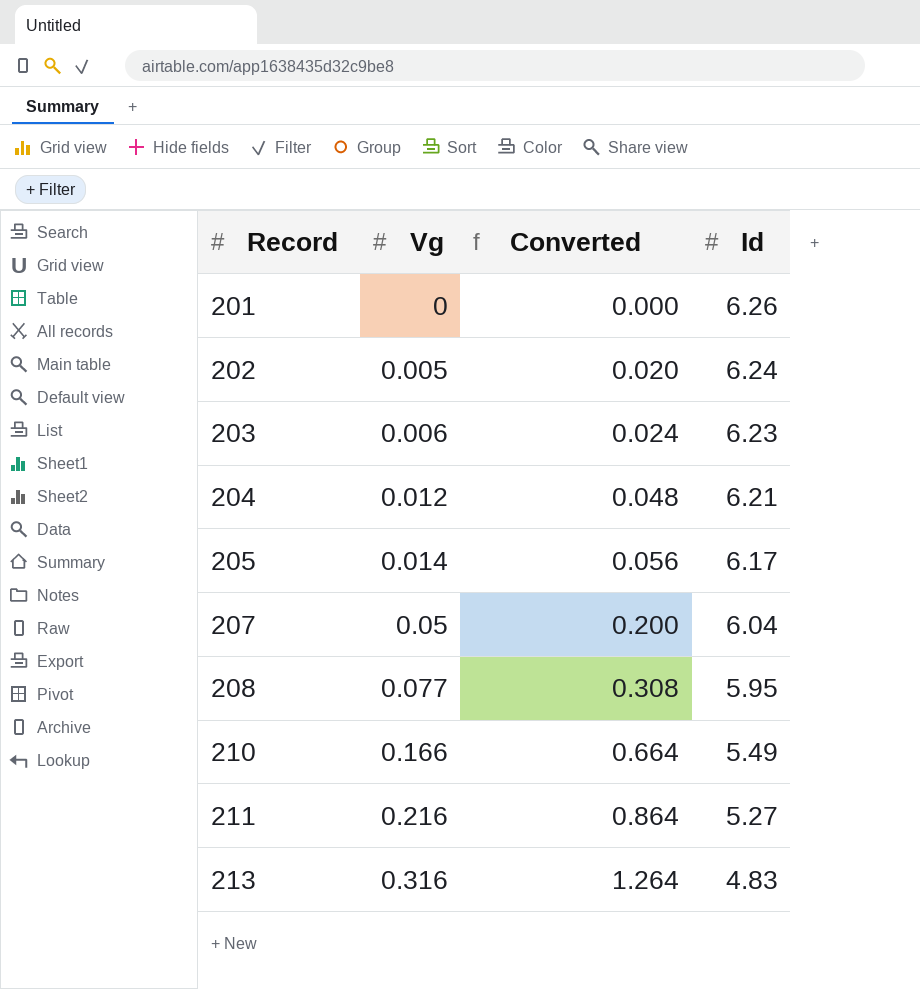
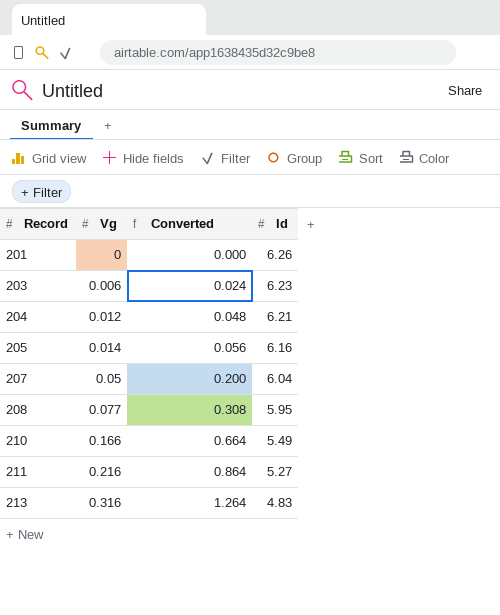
row 202: 0.005 | 0.020 | 6.24 -> none
205 | Id: 6.17 -> 6.16

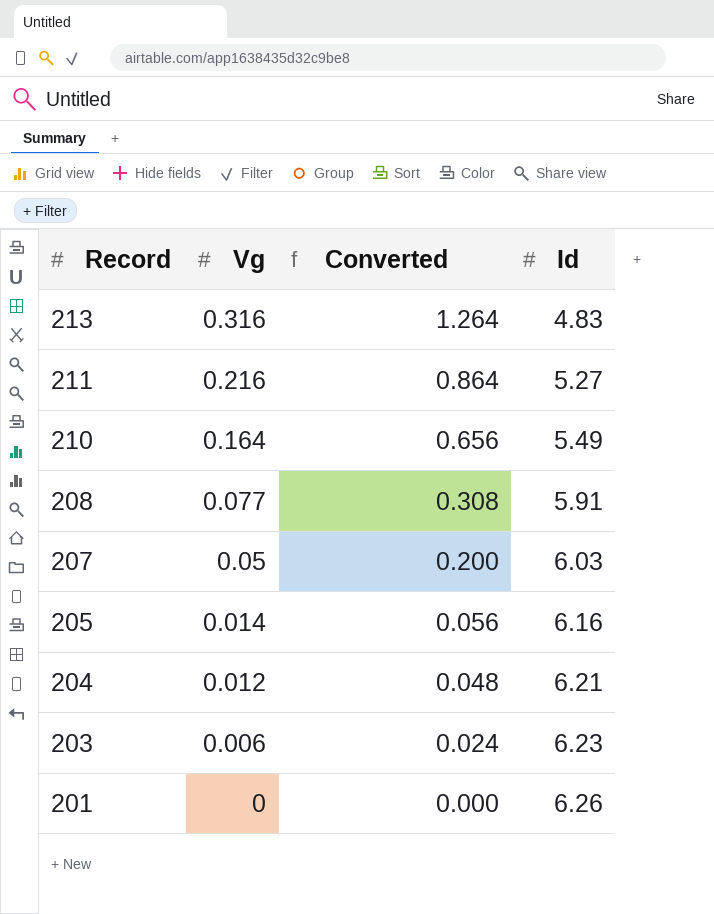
row order: Record ascending -> Record descending
210 | Vg: 0.166 -> 0.164
210 | Converted: 0.664 -> 0.656
208 | Id: 5.95 -> 5.91
207 | Id: 6.04 -> 6.03

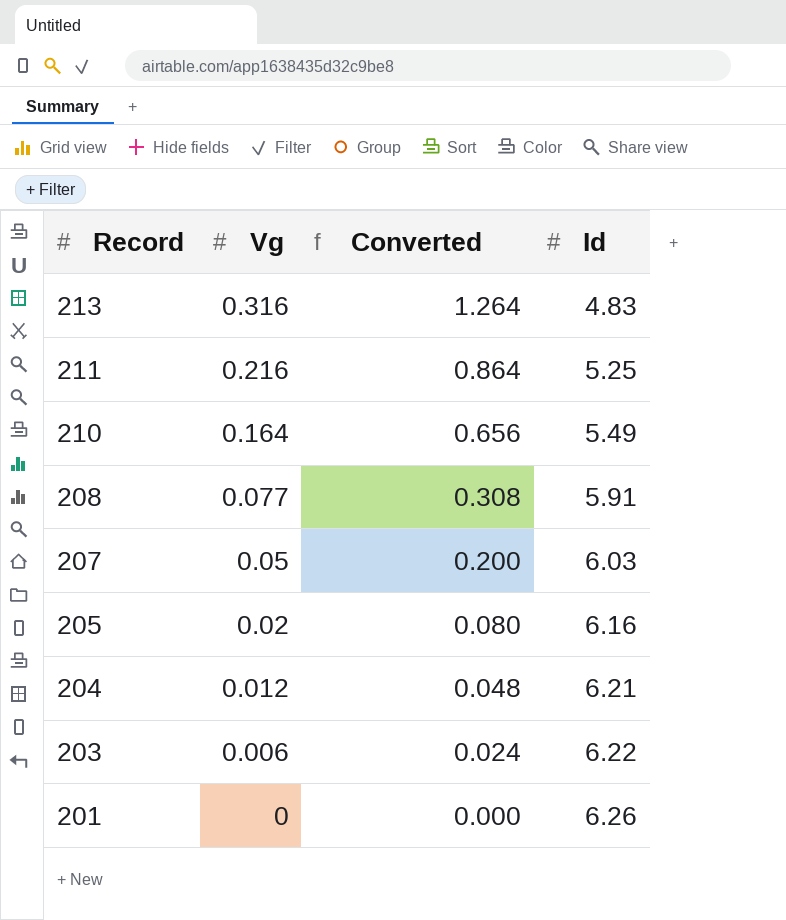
211 | Id: 5.27 -> 5.25
205 | Vg: 0.014 -> 0.02
205 | Converted: 0.056 -> 0.080
203 | Id: 6.23 -> 6.22

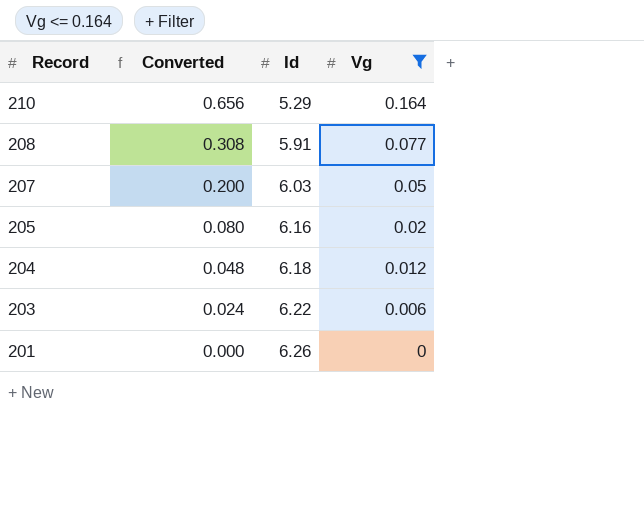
filter: none -> Vg <= 0.164
column Vg | position: 2 -> 4
210 | Id: 5.49 -> 5.29
204 | Id: 6.21 -> 6.18

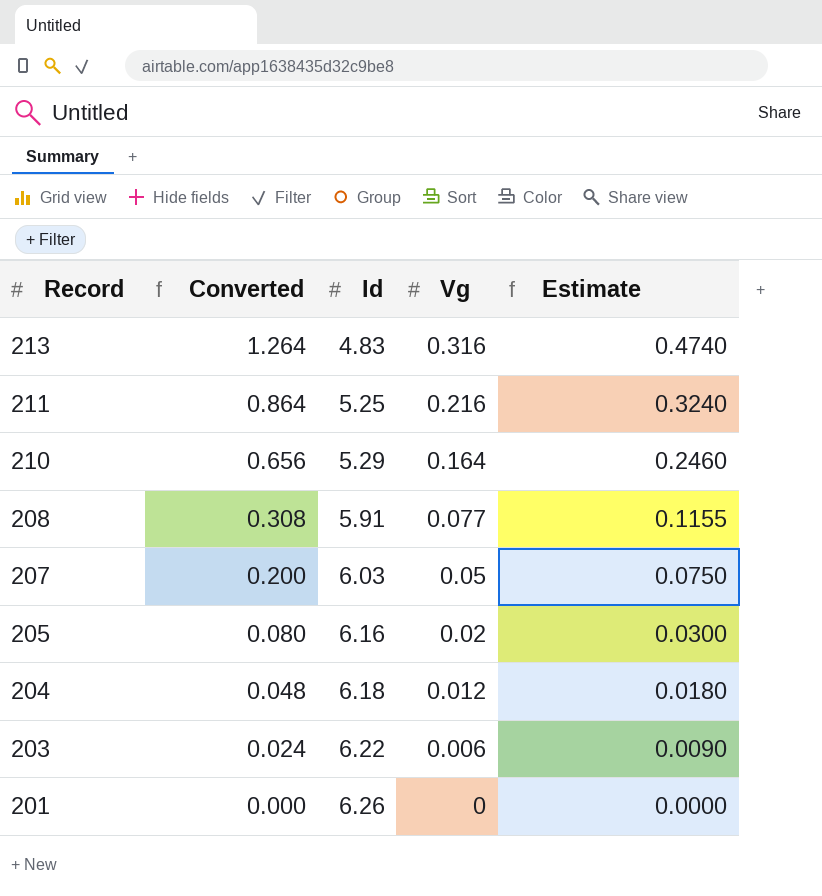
filter: Vg <= 0.164 -> none
column Estimate | formula: none -> [Vg] * 1.5

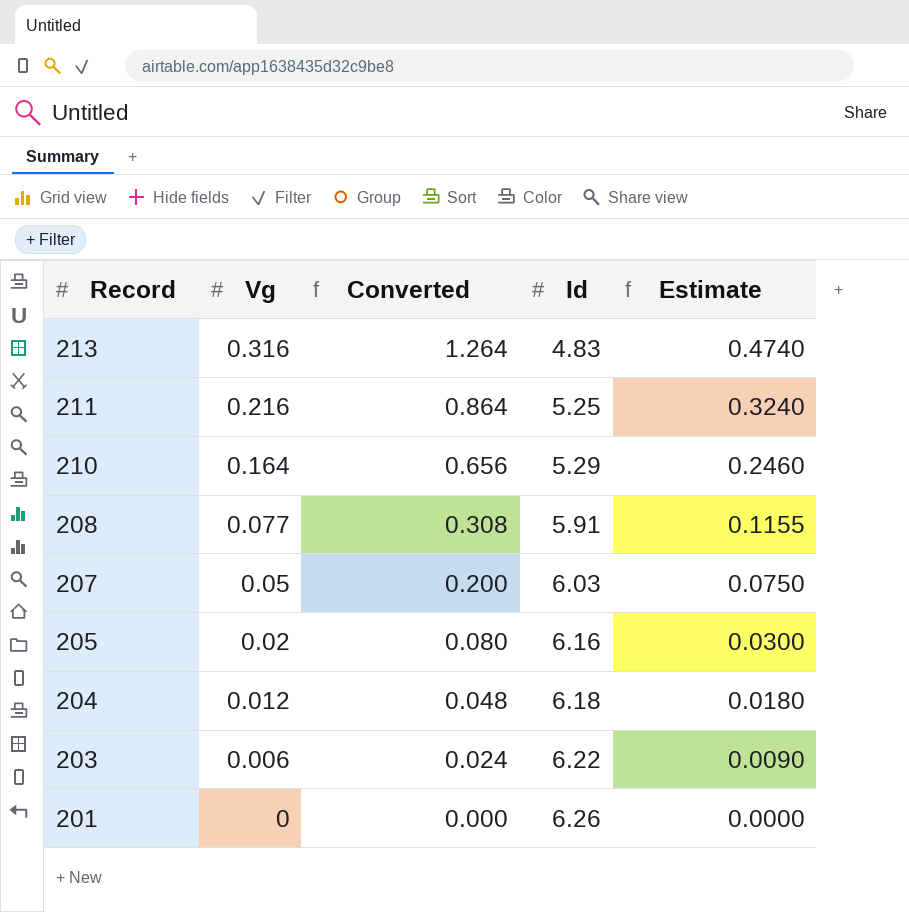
column Vg | position: 4 -> 2

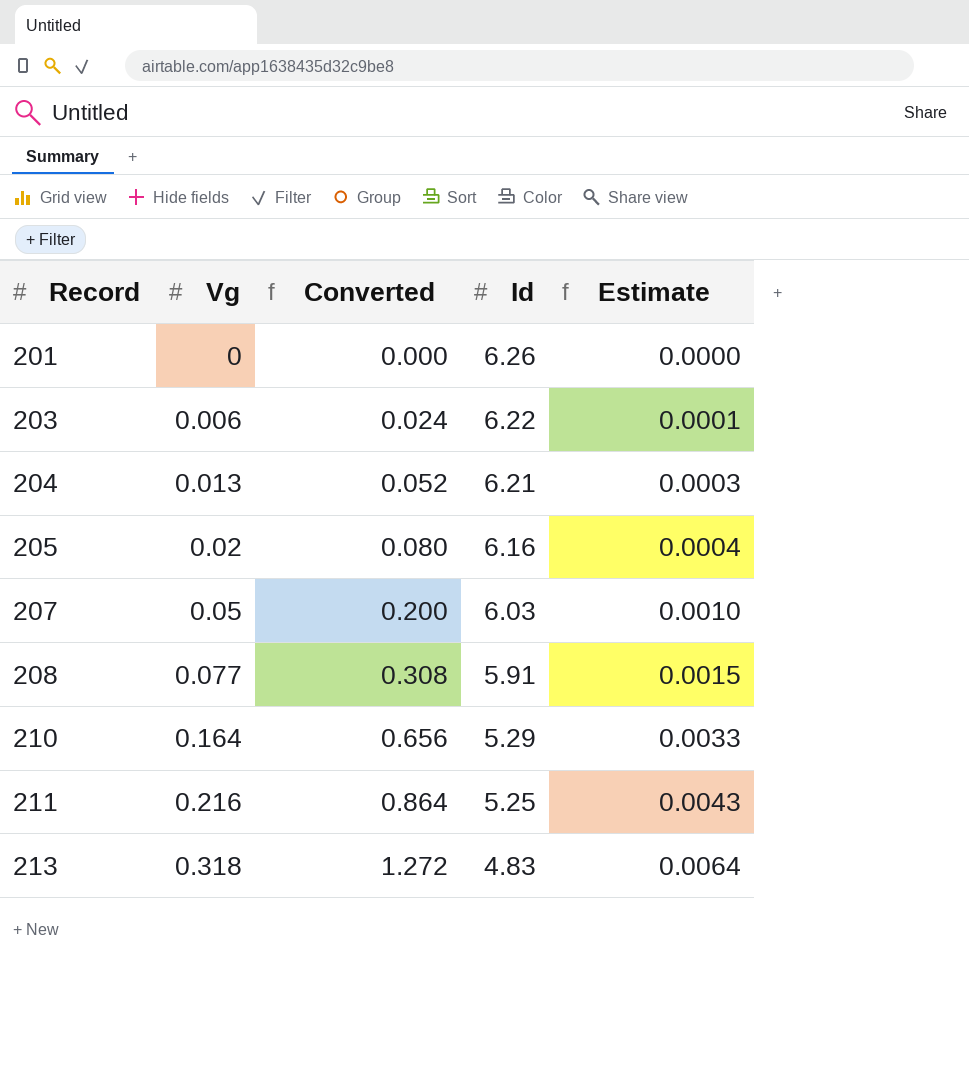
row order: Record descending -> Record ascending
column Estimate | formula: [Vg] * 1.5 -> [Vg] * 0.02
204 | Vg: 0.012 -> 0.013
204 | Converted: 0.048 -> 0.052
204 | Id: 6.18 -> 6.21
213 | Vg: 0.316 -> 0.318
213 | Converted: 1.264 -> 1.272

